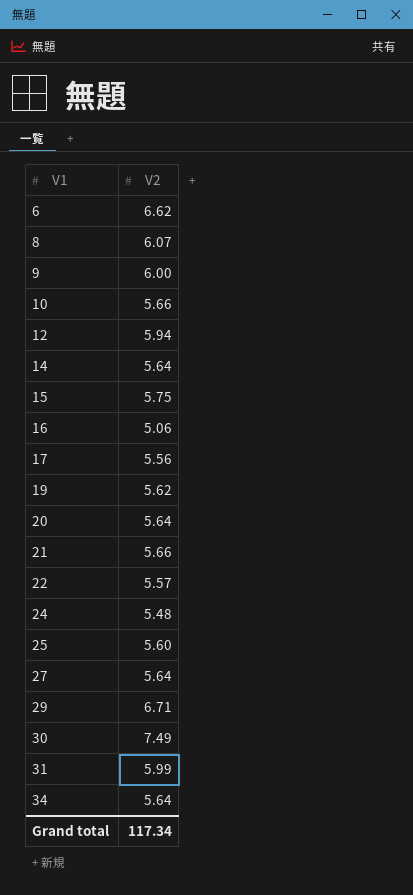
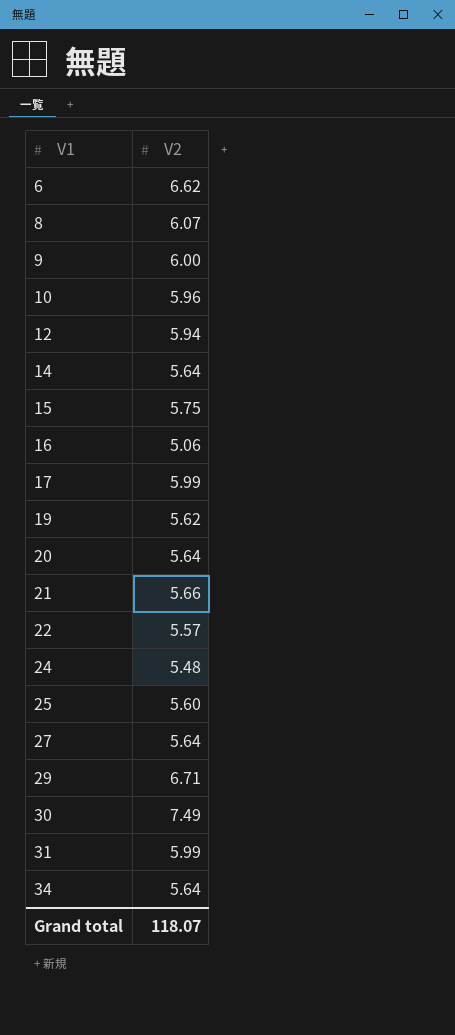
10 | V2: 5.66 -> 5.96
17 | V2: 5.56 -> 5.99
Grand total | V2: 117.34 -> 118.07

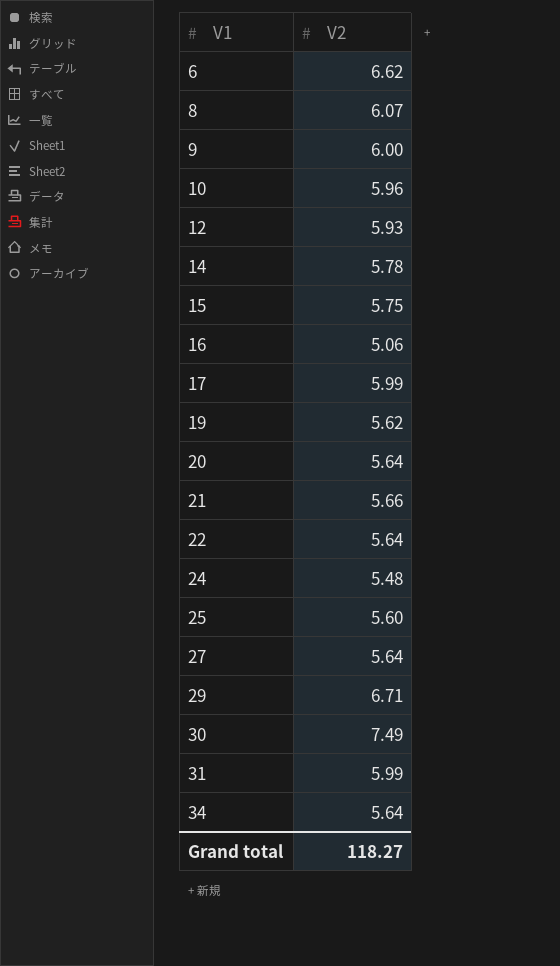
12 | V2: 5.94 -> 5.93
14 | V2: 5.64 -> 5.78
22 | V2: 5.57 -> 5.64
Grand total | V2: 118.07 -> 118.27

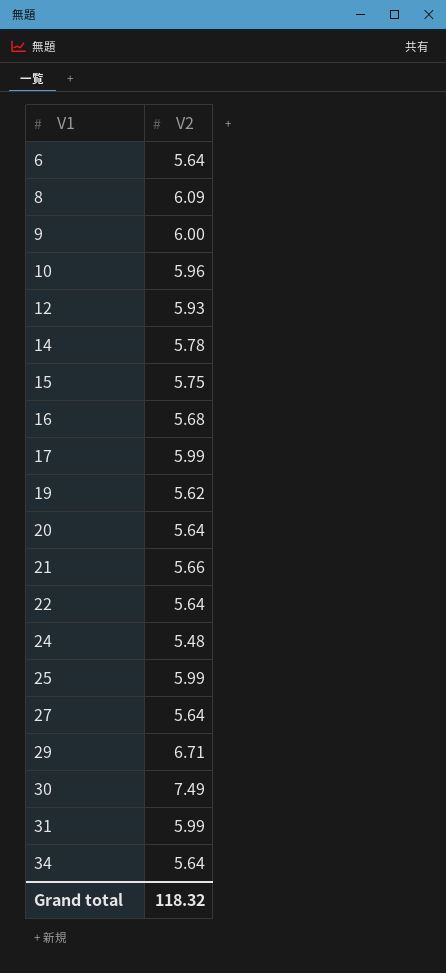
6 | V2: 6.62 -> 5.64
8 | V2: 6.07 -> 6.09
16 | V2: 5.06 -> 5.68
25 | V2: 5.60 -> 5.99
Grand total | V2: 118.27 -> 118.32

